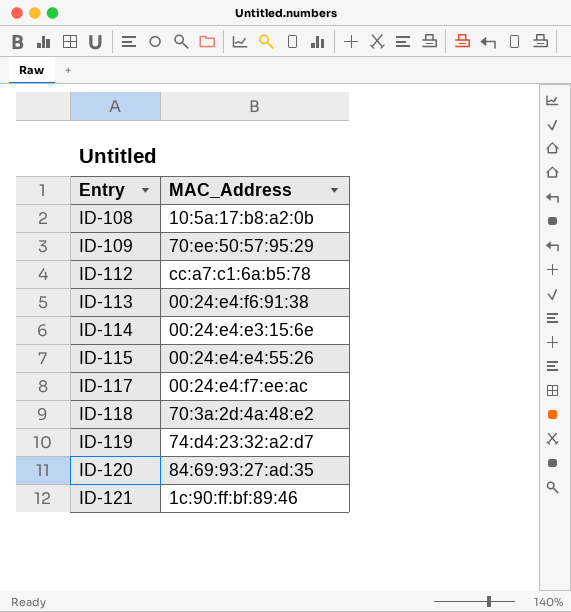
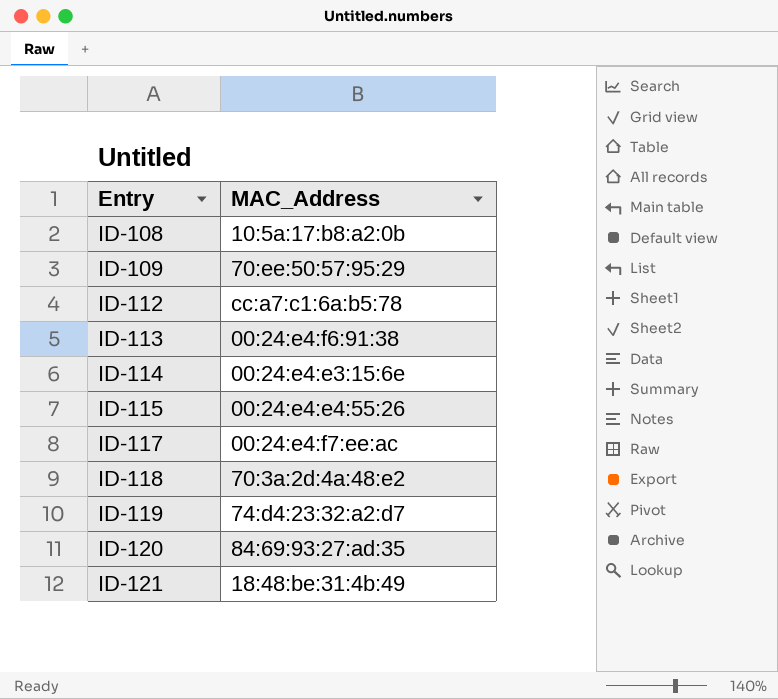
ID-121 | MAC_Address: 1c:90:ff:bf:89:46 -> 18:48:be:31:4b:49

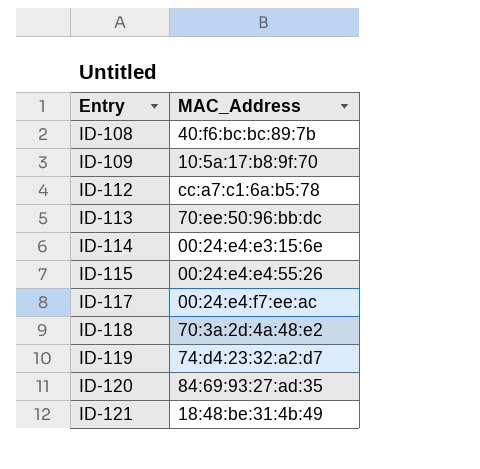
ID-108 | MAC_Address: 10:5a:17:b8:a2:0b -> 40:f6:bc:bc:89:7b
ID-109 | MAC_Address: 70:ee:50:57:95:29 -> 10:5a:17:b8:9f:70
ID-113 | MAC_Address: 00:24:e4:f6:91:38 -> 70:ee:50:96:bb:dc

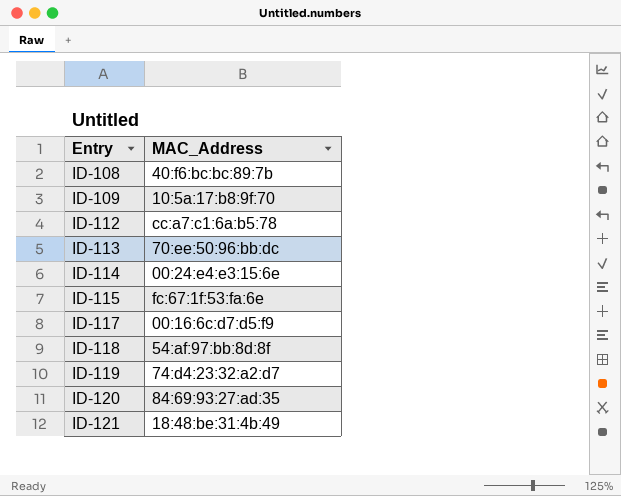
ID-115 | MAC_Address: 00:24:e4:e4:55:26 -> fc:67:1f:53:fa:6e
ID-117 | MAC_Address: 00:24:e4:f7:ee:ac -> 00:16:6c:d7:d5:f9
ID-118 | MAC_Address: 70:3a:2d:4a:48:e2 -> 54:af:97:bb:8d:8f

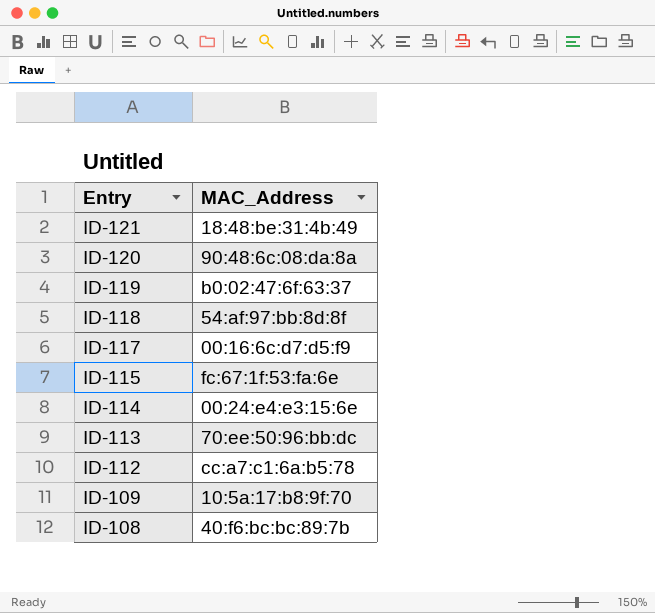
row order: Entry ascending -> Entry descending
ID-120 | MAC_Address: 84:69:93:27:ad:35 -> 90:48:6c:08:da:8a
ID-119 | MAC_Address: 74:d4:23:32:a2:d7 -> b0:02:47:6f:63:37

